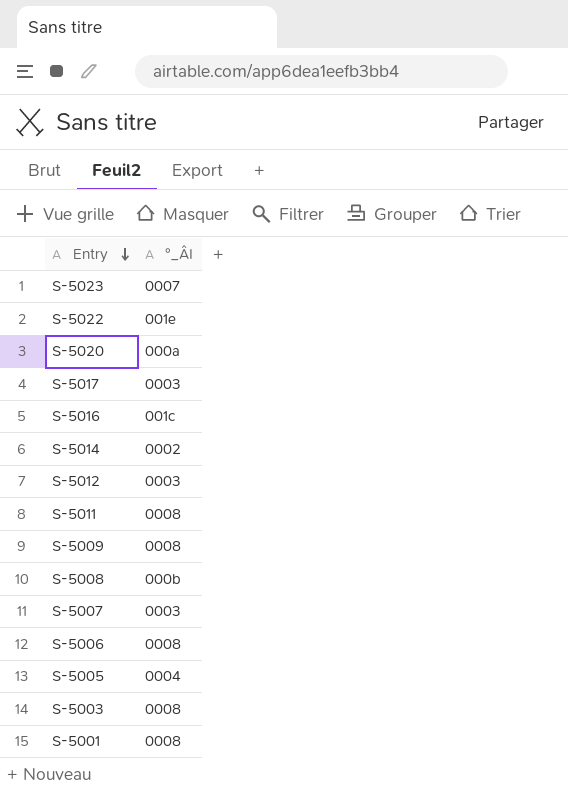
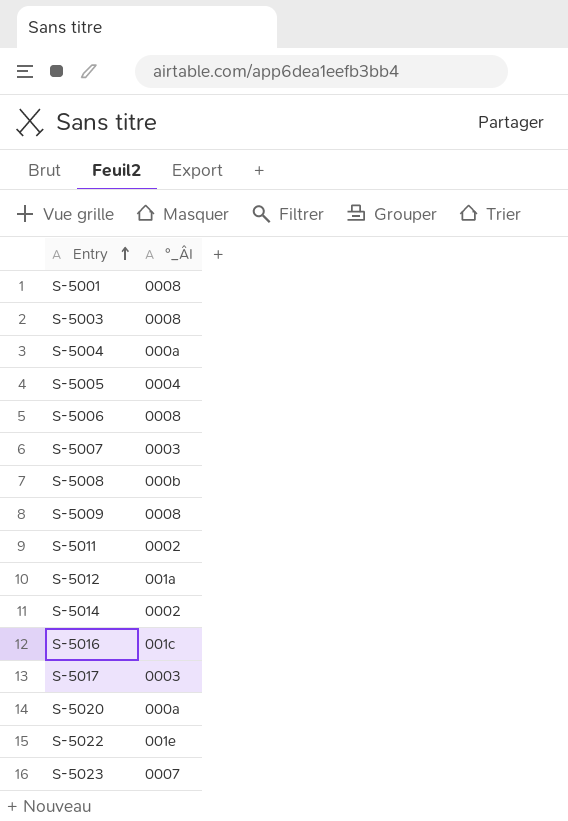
row order: Entry descending -> Entry ascending
row S-5004: none -> 000a
S-5011 | °_ÂI: 0008 -> 0002
S-5012 | °_ÂI: 0003 -> 001a

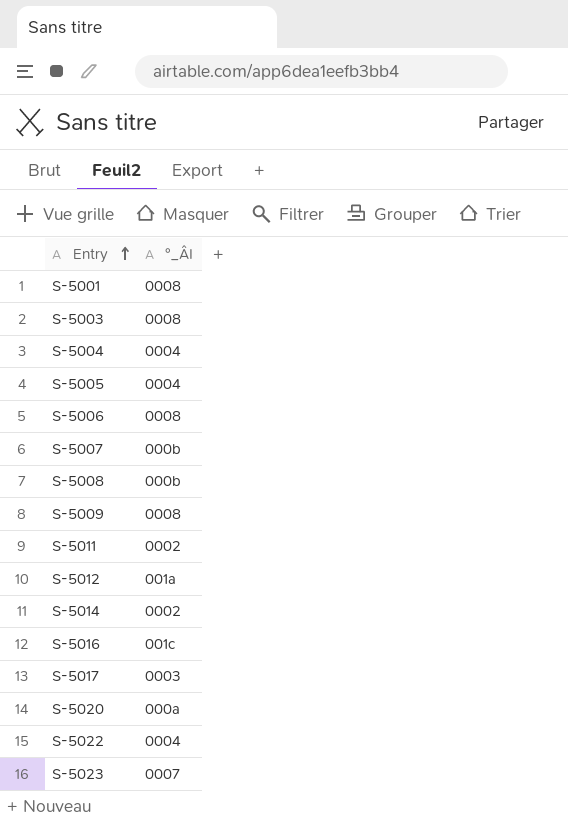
S-5004 | °_ÂI: 000a -> 0004
S-5007 | °_ÂI: 0003 -> 000b
S-5022 | °_ÂI: 001e -> 0004

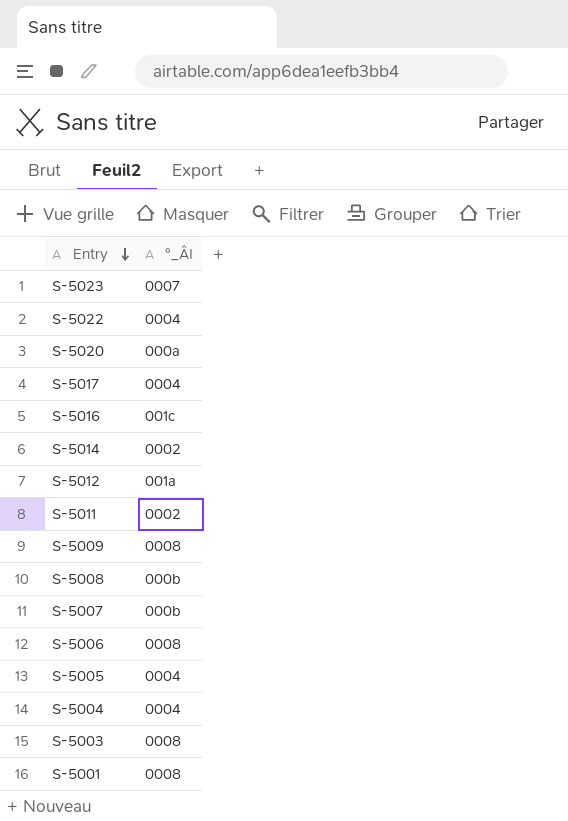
row order: Entry ascending -> Entry descending
S-5017 | °_ÂI: 0003 -> 0004

